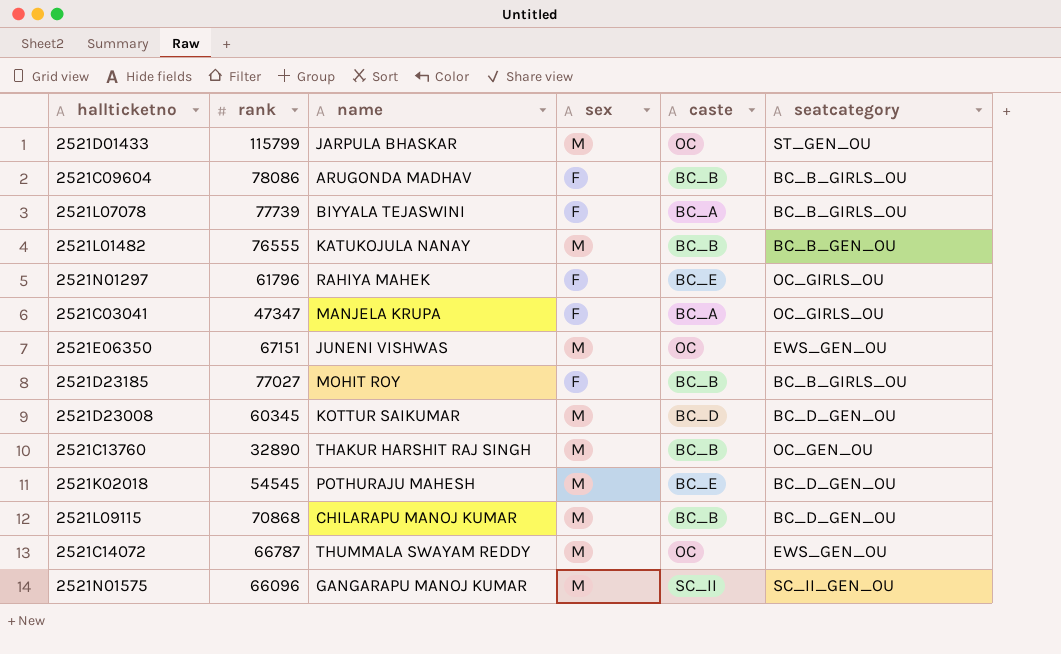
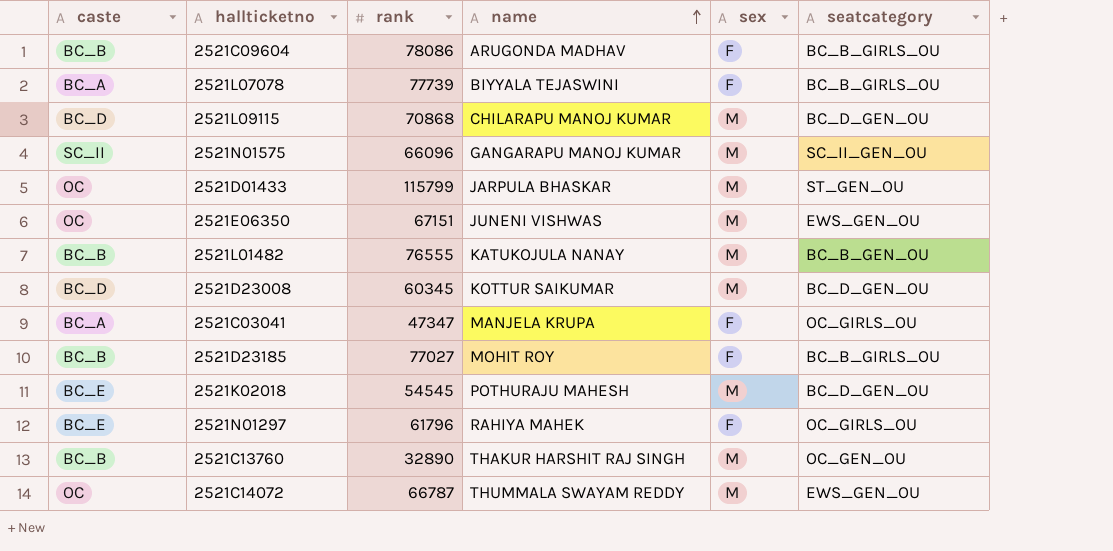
row order: none -> name ascending
column caste | position: 5 -> 1
2521L09115 | caste: BC_B -> BC_D

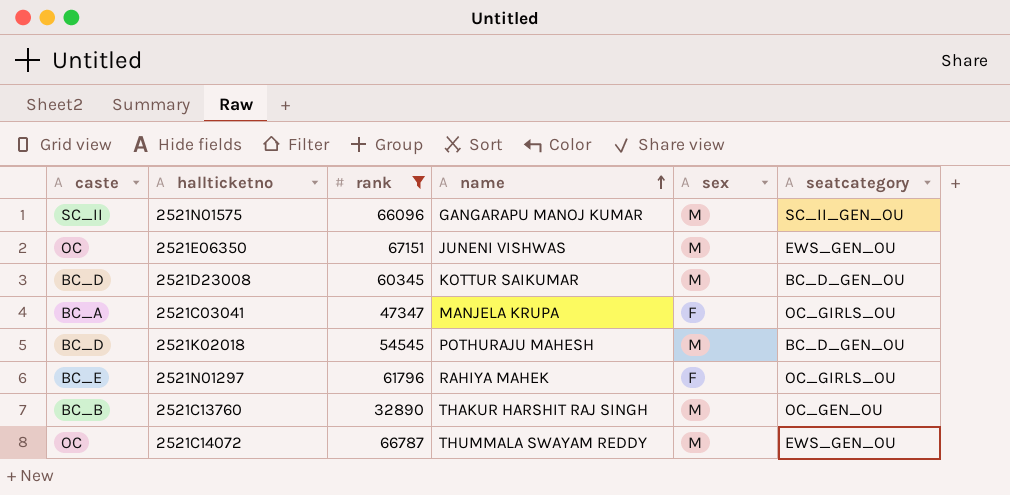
filter: none -> rank <= 67151
2521K02018 | caste: BC_E -> BC_D

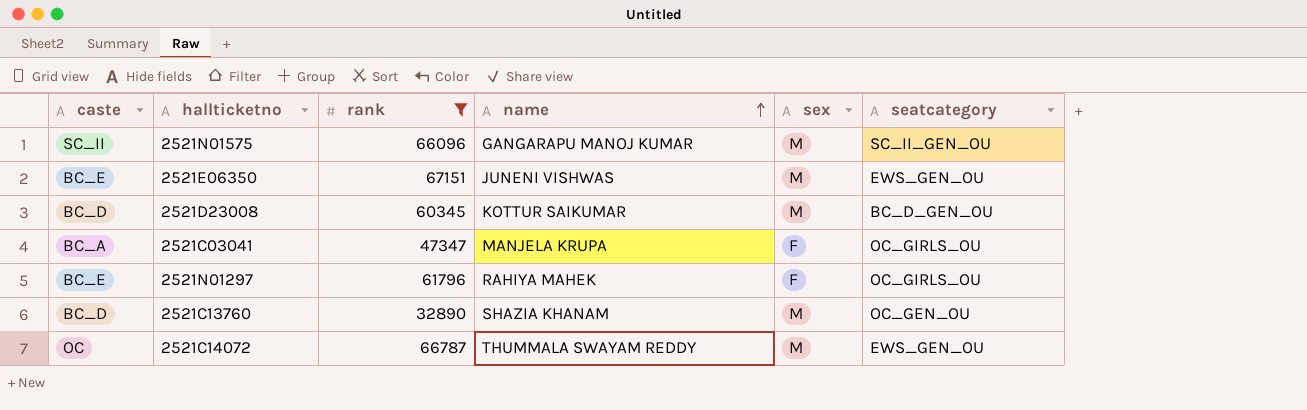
row 2521K02018: BC_D | 54545 | POTHURAJU MAHESH | M | BC_D_GEN_OU -> none
2521E06350 | caste: OC -> BC_E
2521C13760 | caste: BC_B -> BC_D
2521C13760 | name: THAKUR HARSHIT RAJ SINGH -> SHAZIA KHANAM

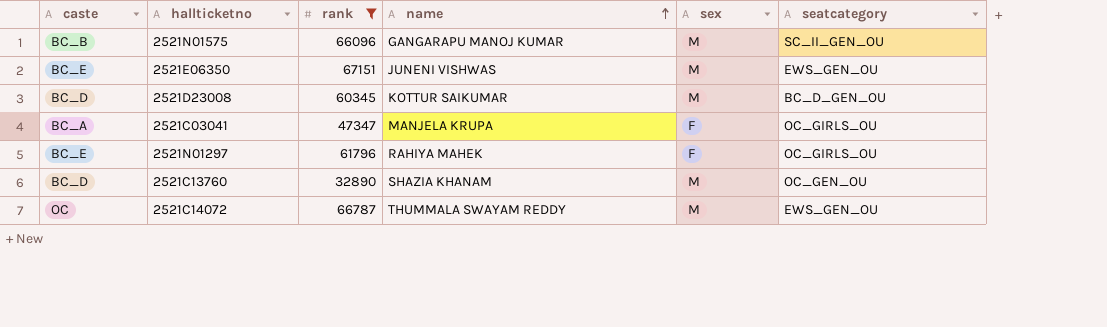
2521N01575 | caste: SC_II -> BC_B

